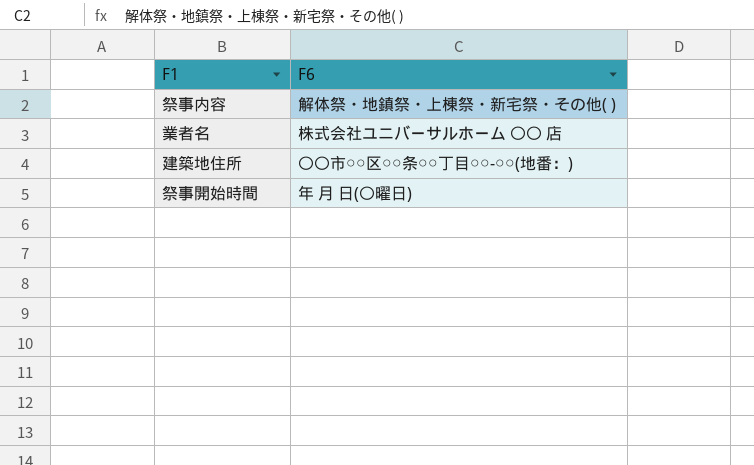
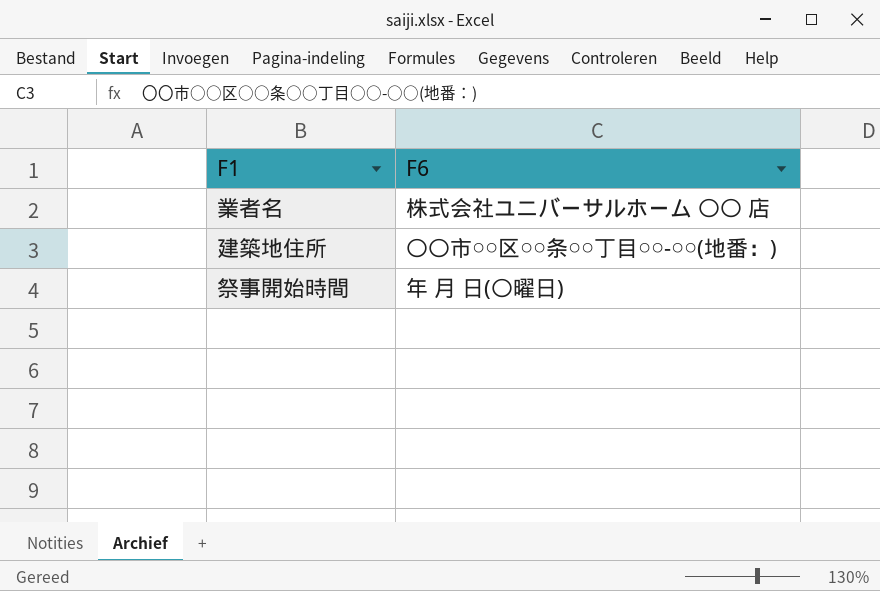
row 祭事内容: 解体祭・地鎮祭・上棟祭・新宅祭・その他( ) -> none

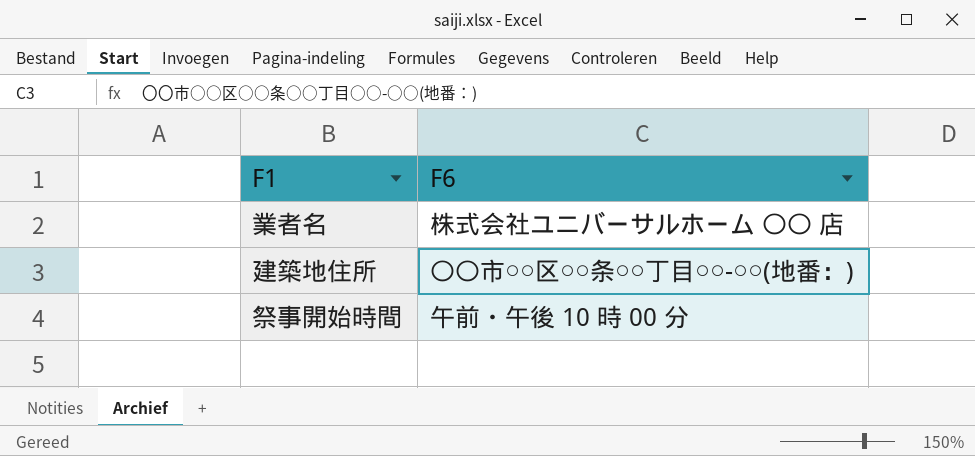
祭事開始時間 | F6: 年 月 日(〇曜日) -> 午前・午後 10 時 00 分

